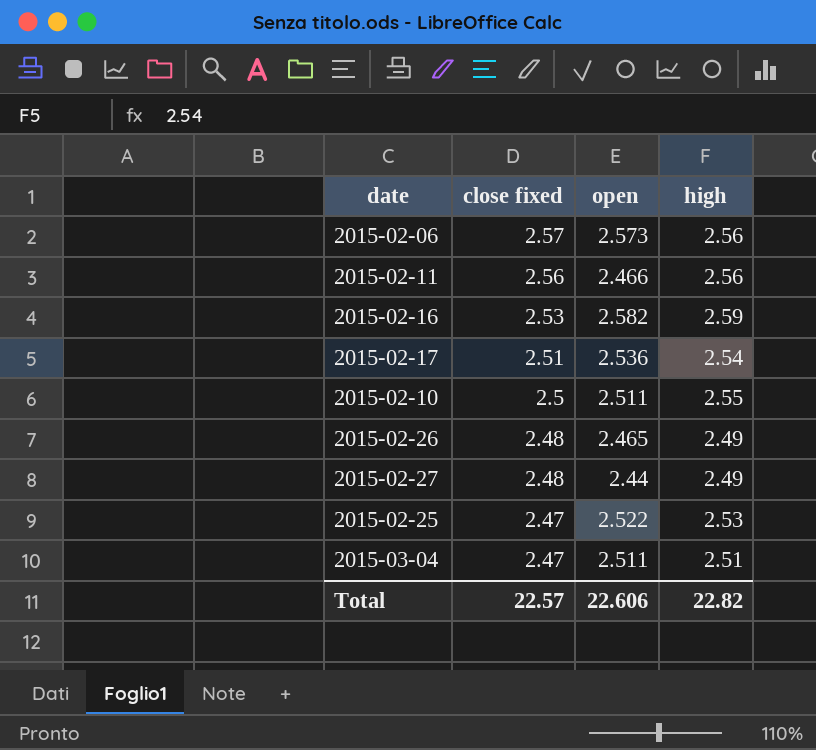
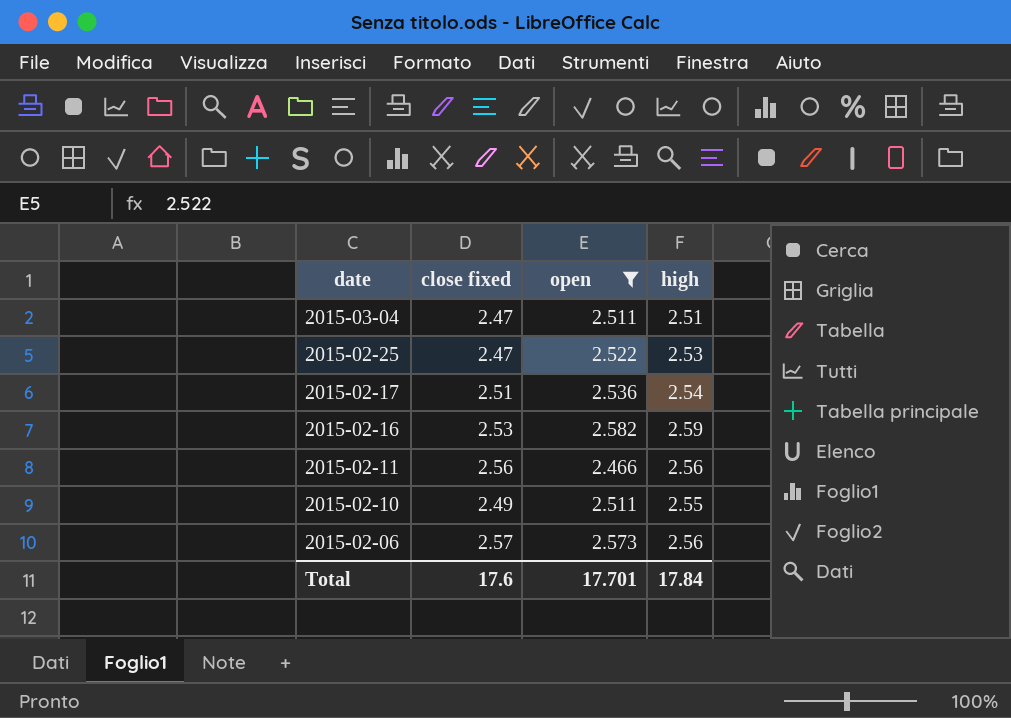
filter: none -> open >= 2.466
row order: close fixed descending -> date descending
2015-02-10 | close fixed: 2.5 -> 2.49
Total | close fixed: 22.57 -> 17.6
Total | open: 22.606 -> 17.701
Total | high: 22.82 -> 17.84

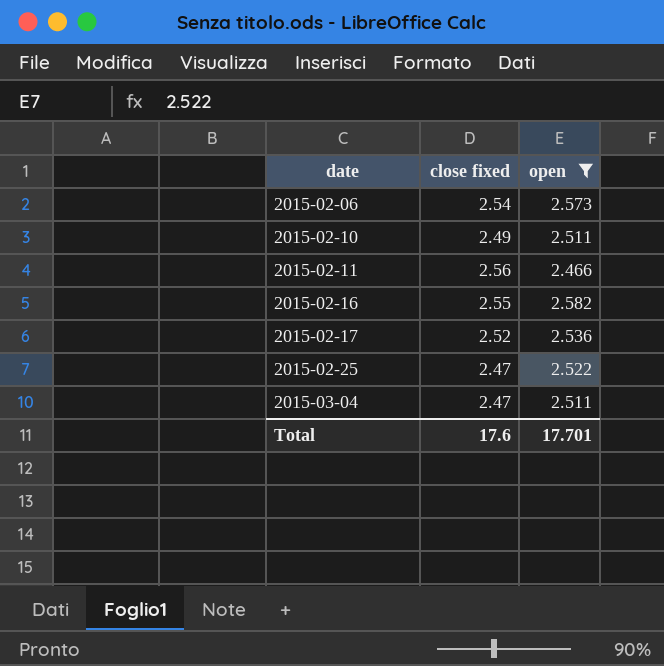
row order: date descending -> date ascending
column high | position: 4 -> none
2015-02-06 | close fixed: 2.57 -> 2.54
2015-02-16 | close fixed: 2.53 -> 2.55
2015-02-17 | close fixed: 2.51 -> 2.52

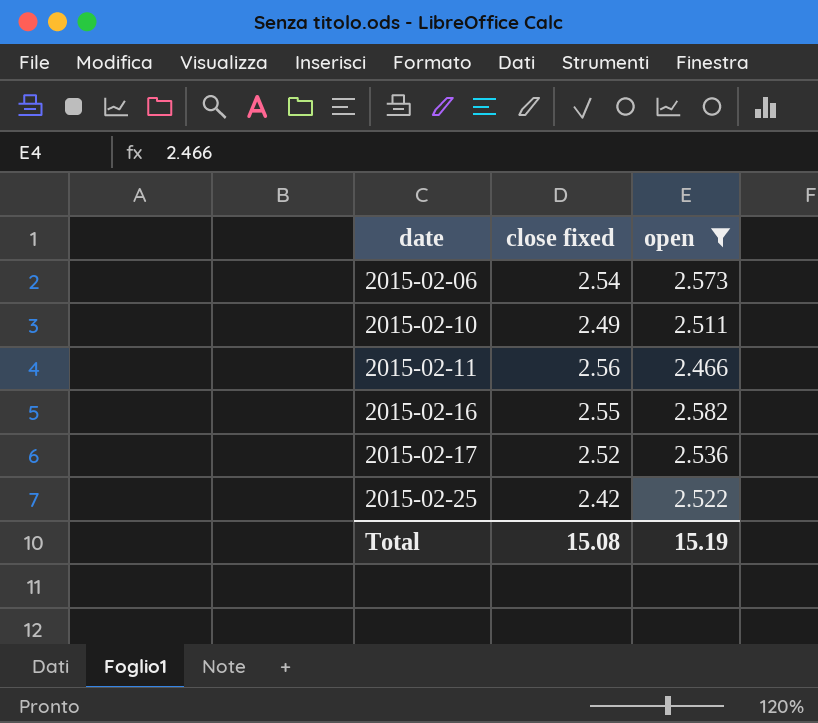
row 2015-03-04: 2.47 | 2.511 -> none
2015-02-25 | close fixed: 2.47 -> 2.42
Total | close fixed: 17.6 -> 15.08
Total | open: 17.701 -> 15.19

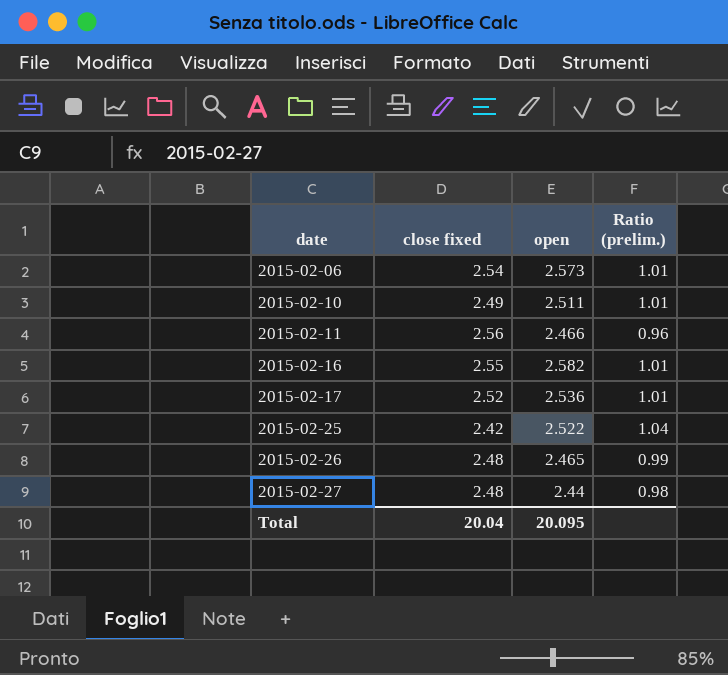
filter: open >= 2.466 -> none
column Ratio (prelim.) | formula: none -> [open] / [close fixed]
Total | close fixed: 15.08 -> 20.04
Total | open: 15.19 -> 20.095

